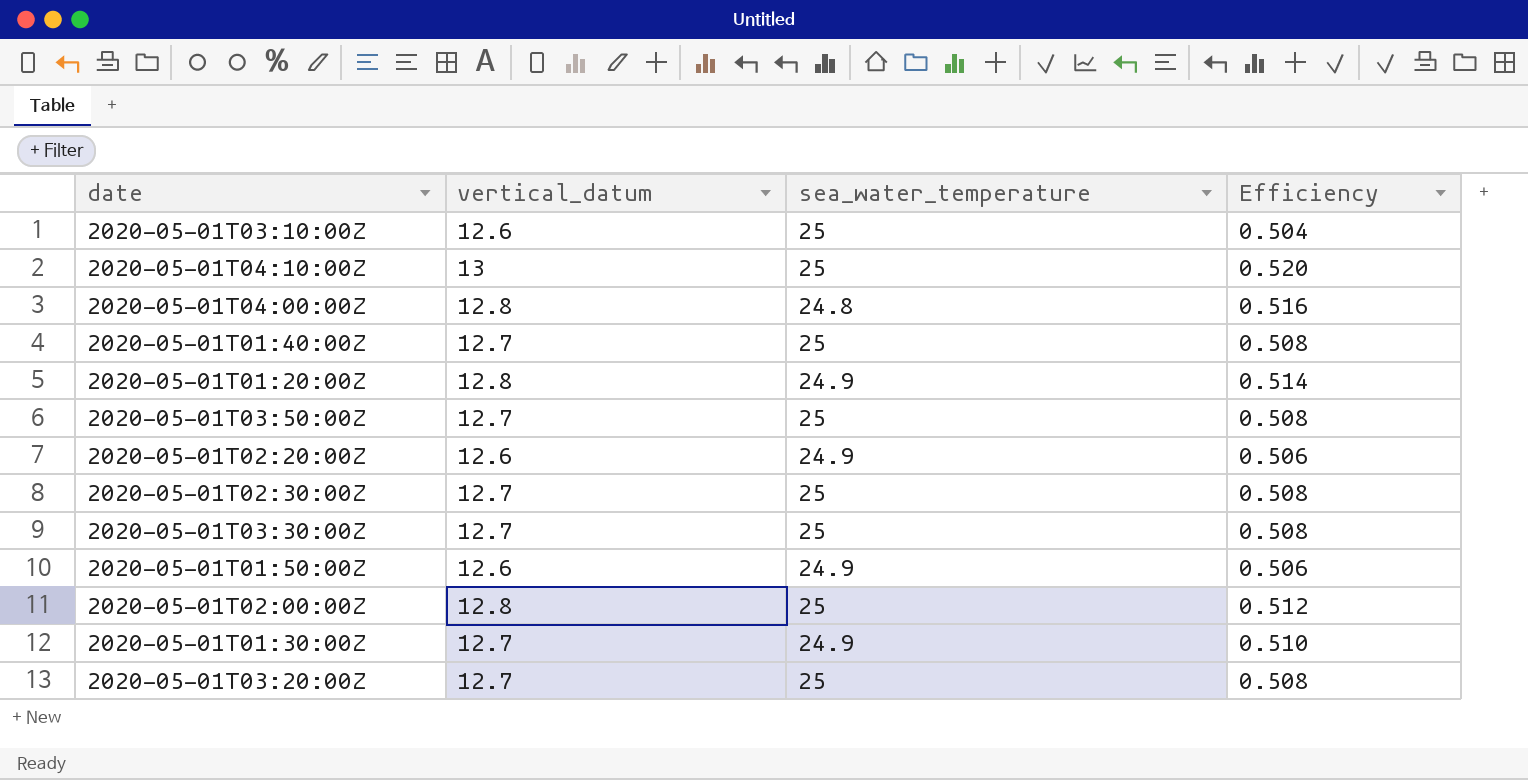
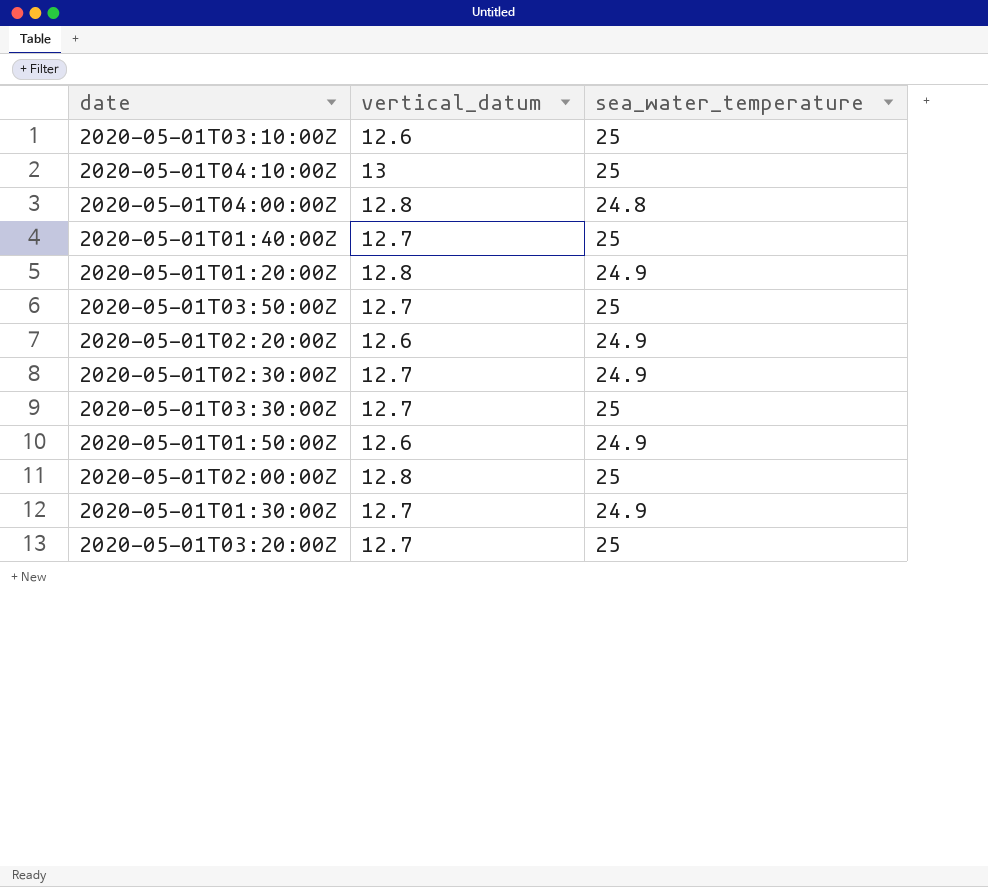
column Efficiency | formula: [vertical_datum] / [sea_water_temperature] -> none
2020-05-01T02:30:00Z | sea_water_temperature: 25 -> 24.9

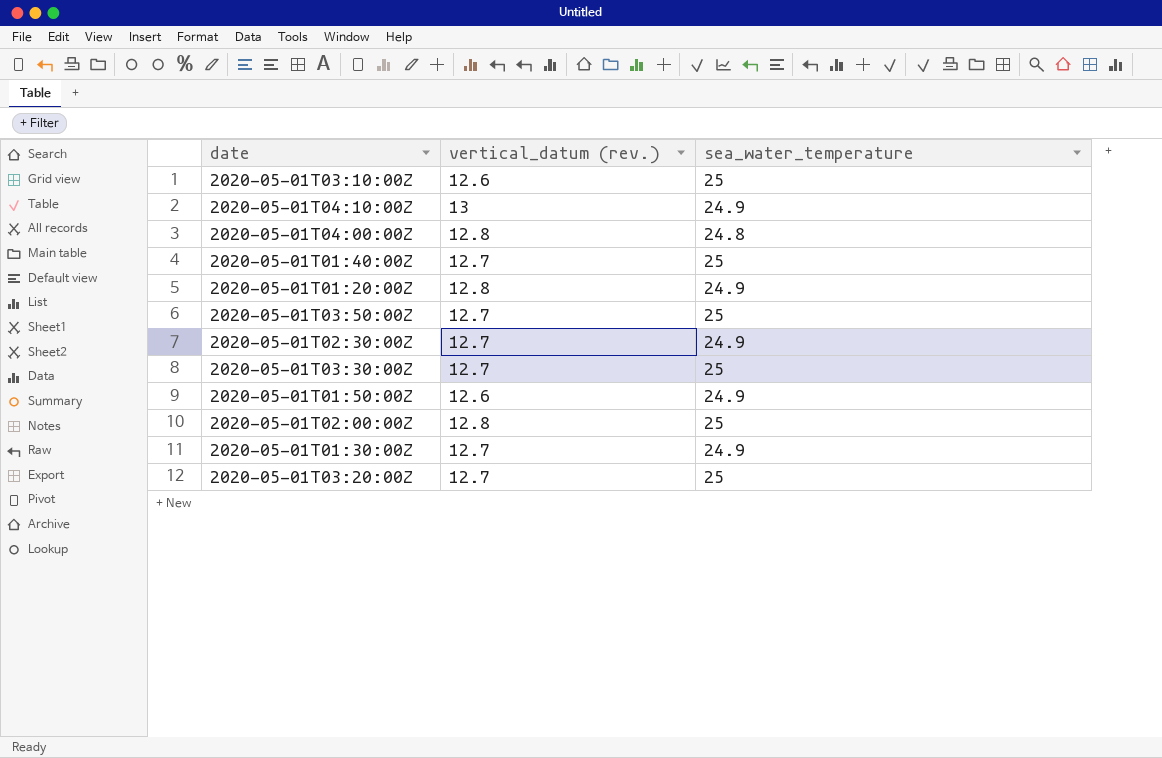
column name: vertical_datum -> vertical_datum (rev.)
row 2020-05-01T02:20:00Z: 12.6 | 24.9 -> none
2020-05-01T04:10:00Z | sea_water_temperature: 25 -> 24.9

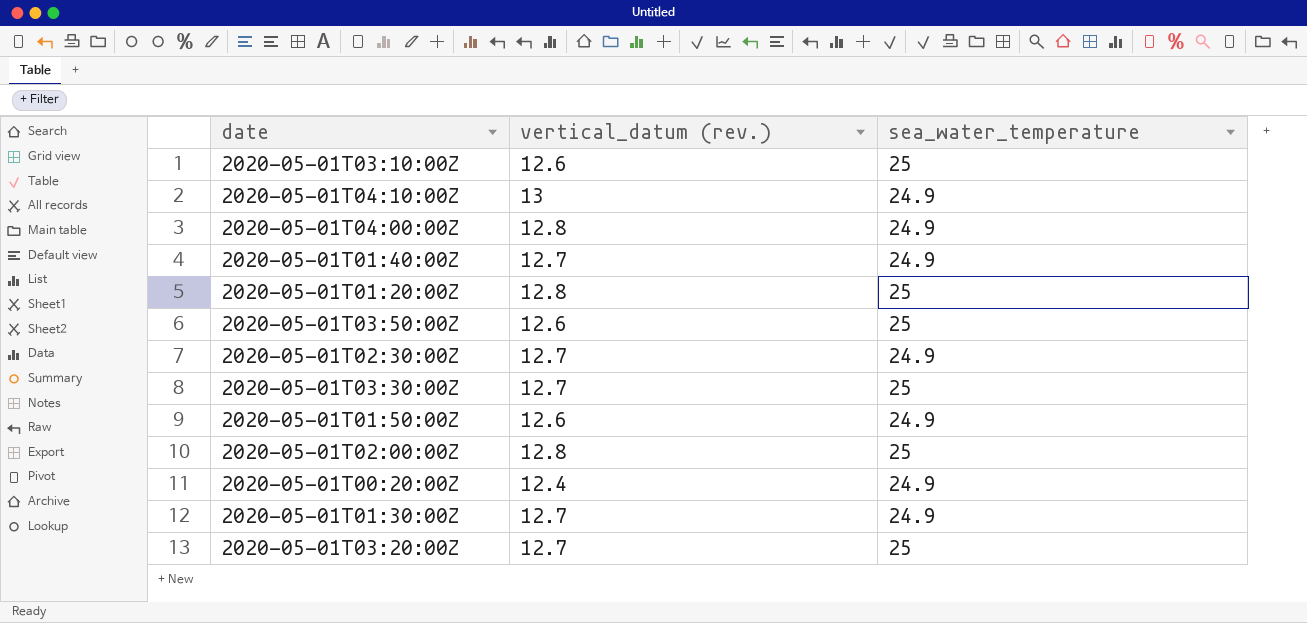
2020-05-01T04:00:00Z | sea_water_temperature: 24.8 -> 24.9
2020-05-01T01:40:00Z | sea_water_temperature: 25 -> 24.9
2020-05-01T01:20:00Z | sea_water_temperature: 24.9 -> 25
2020-05-01T03:50:00Z | vertical_datum (rev.): 12.7 -> 12.6
row 2020-05-01T00:20:00Z: none -> 12.4 | 24.9

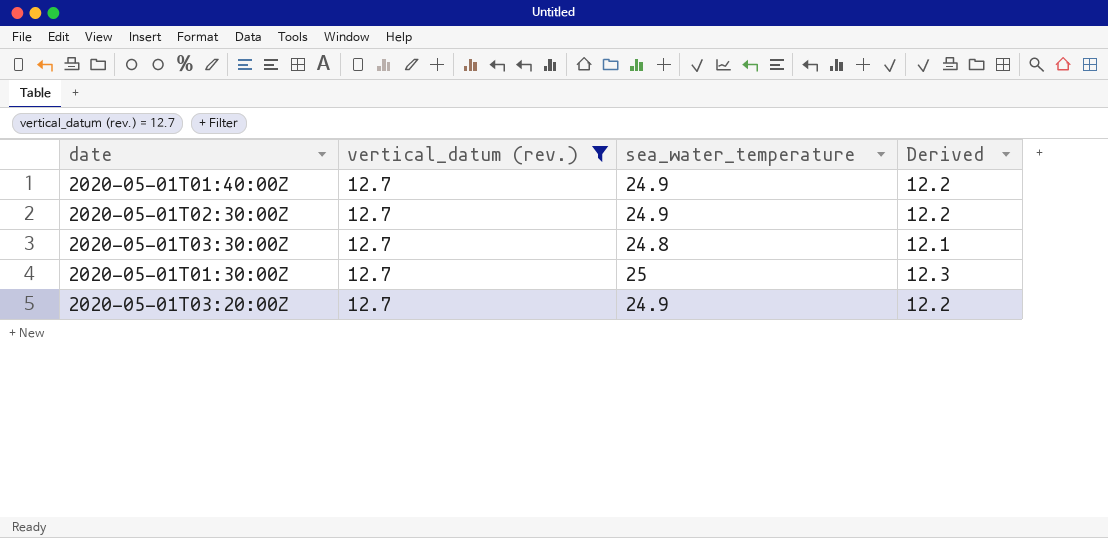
filter: none -> vertical_datum (rev.) = 12.7
column Derived | formula: none -> [sea_water_temperature] - [vertical_datum (rev.)]
2020-05-01T03:30:00Z | sea_water_temperature: 25 -> 24.8
2020-05-01T01:30:00Z | sea_water_temperature: 24.9 -> 25
2020-05-01T03:20:00Z | sea_water_temperature: 25 -> 24.9

